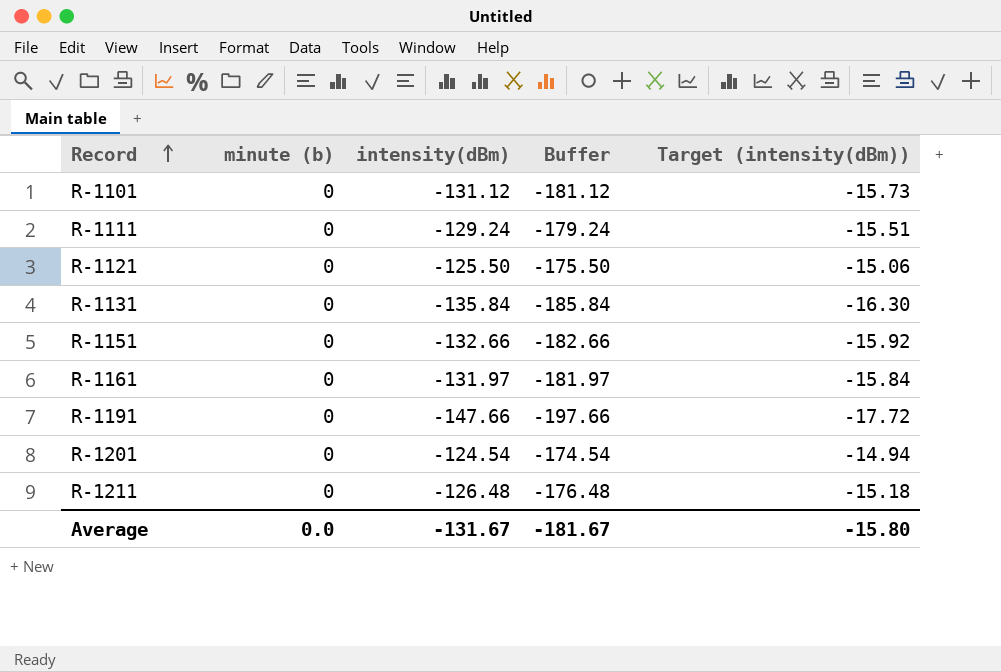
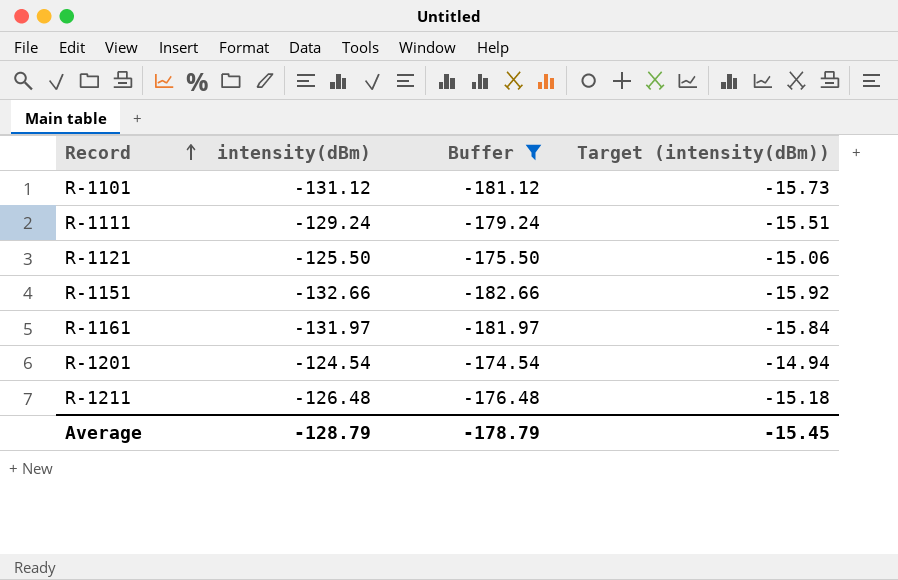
filter: none -> Buffer >= -182.66
column minute (b) | position: 2 -> none
Average | intensity(dBm): -131.67 -> -128.79
Average | Buffer: -181.67 -> -178.79
Average | Target (intensity(dBm)): -15.80 -> -15.45

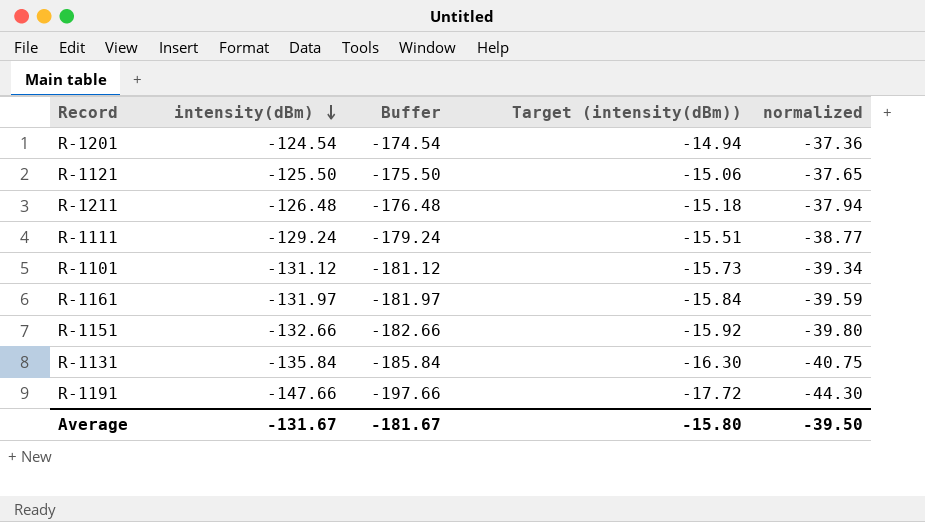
filter: Buffer >= -182.66 -> none
row order: Record ascending -> intensity(dBm) descending
column normalized | formula: none -> [intensity(dBm)] * 0.3
Average | intensity(dBm): -128.79 -> -131.67
Average | Buffer: -178.79 -> -181.67
Average | Target (intensity(dBm)): -15.45 -> -15.80

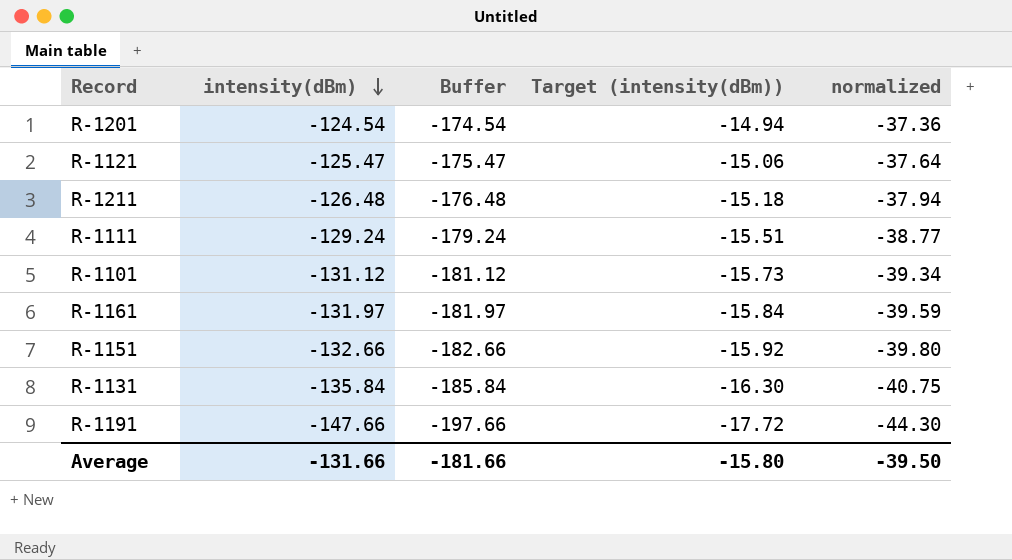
R-1121 | intensity(dBm): -125.50 -> -125.47
R-1121 | Buffer: -175.50 -> -175.47
R-1121 | normalized: -37.65 -> -37.64
Average | intensity(dBm): -131.67 -> -131.66
Average | Buffer: -181.67 -> -181.66

